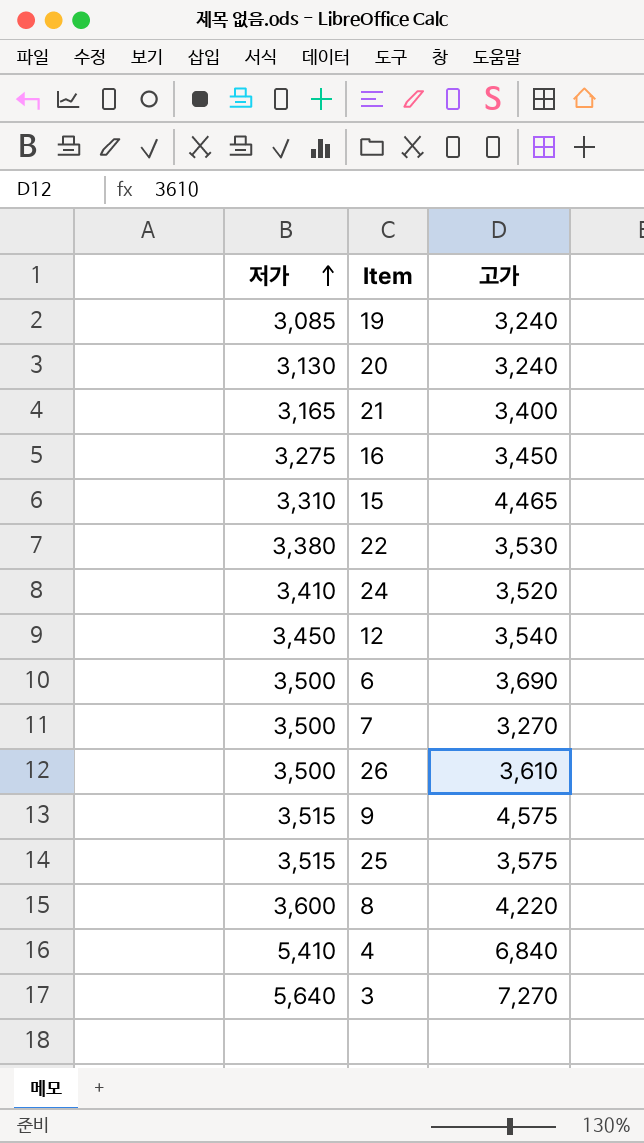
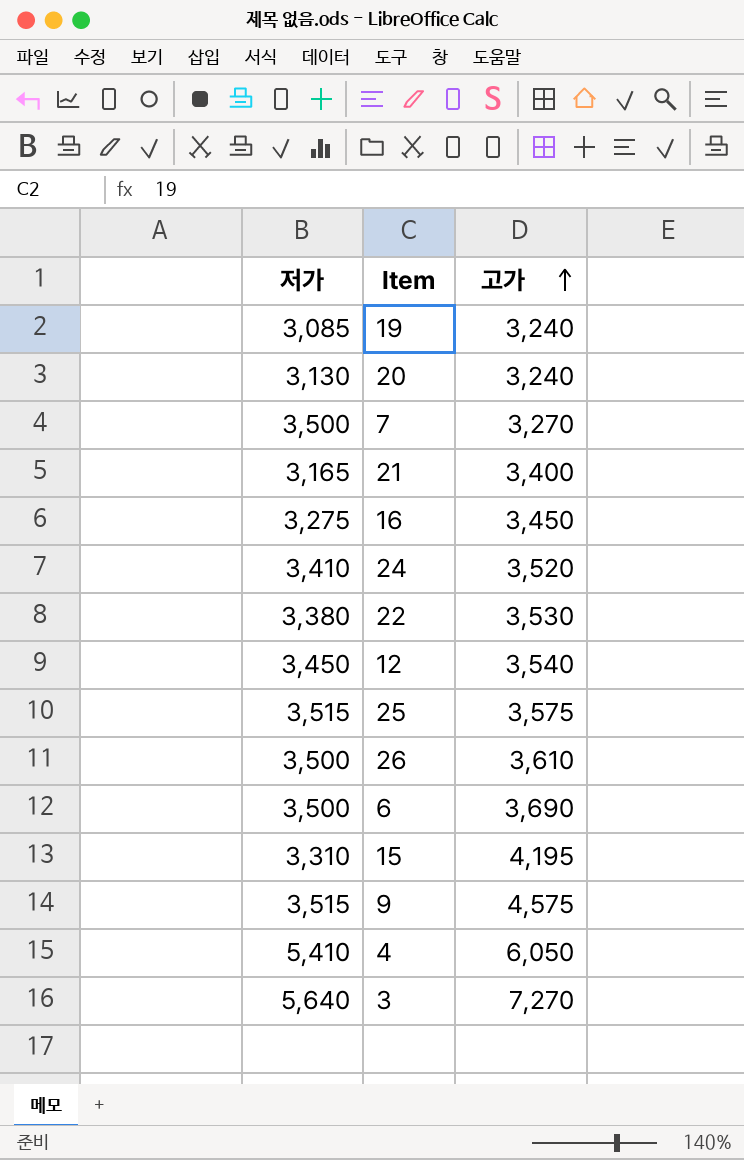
row order: 저가 ascending -> 고가 ascending
row 8: 3,600 | 4,220 -> none
15 | 고가: 4,465 -> 4,195
4 | 고가: 6,840 -> 6,050

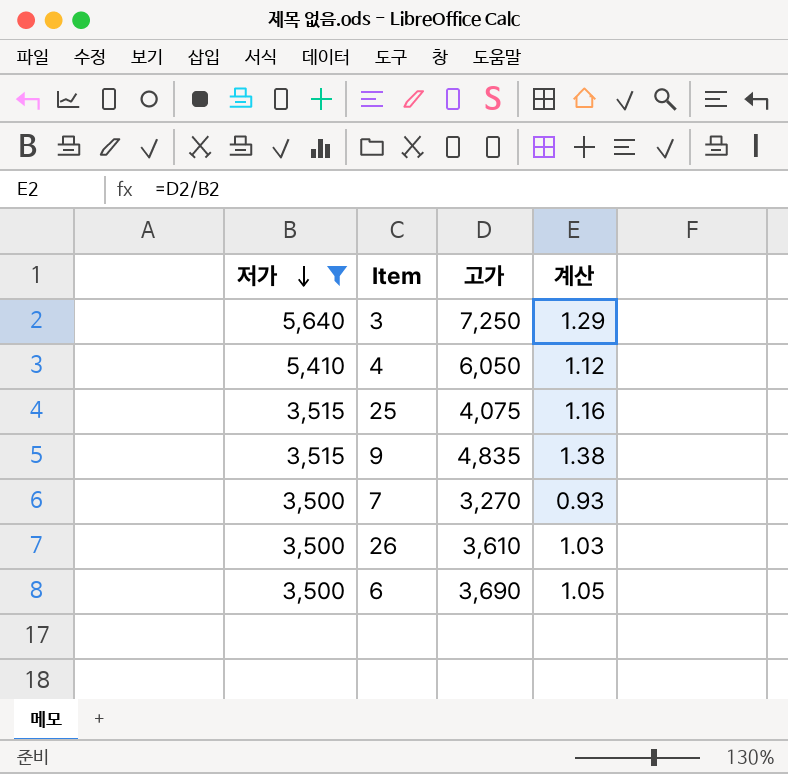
filter: none -> 저가 >= 3,500
row order: 고가 ascending -> 저가 descending
column 계산 | formula: none -> [고가] / [저가]
3 | 고가: 7,270 -> 7,250
25 | 고가: 3,575 -> 4,075
9 | 고가: 4,575 -> 4,835

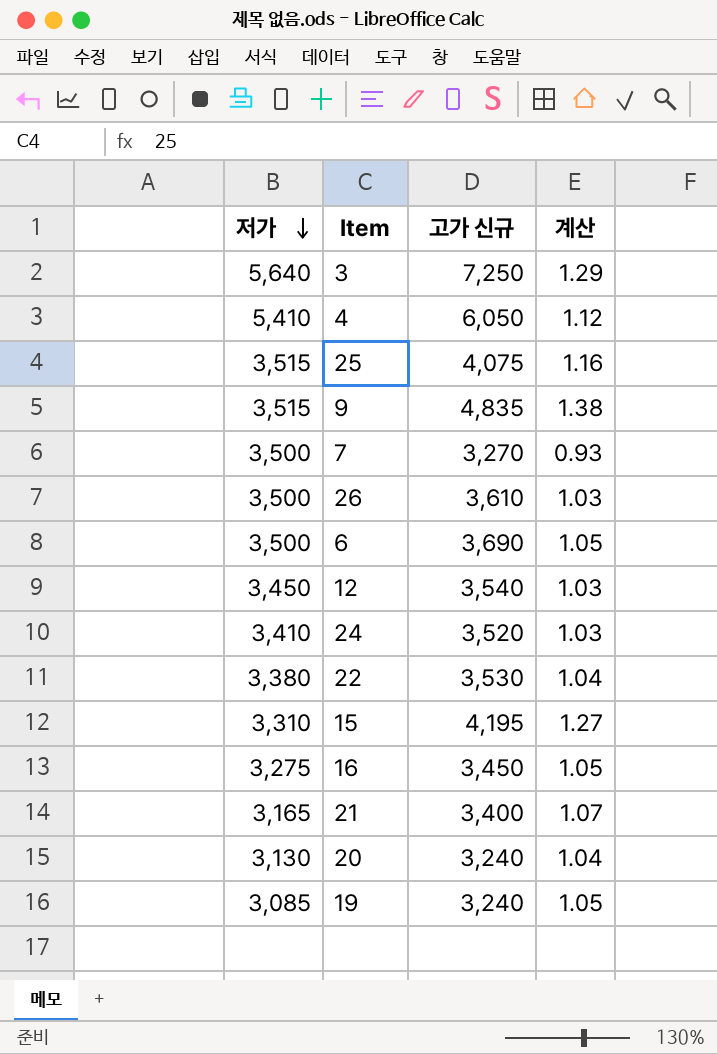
filter: 저가 >= 3,500 -> none
column name: 고가 -> 고가 신규

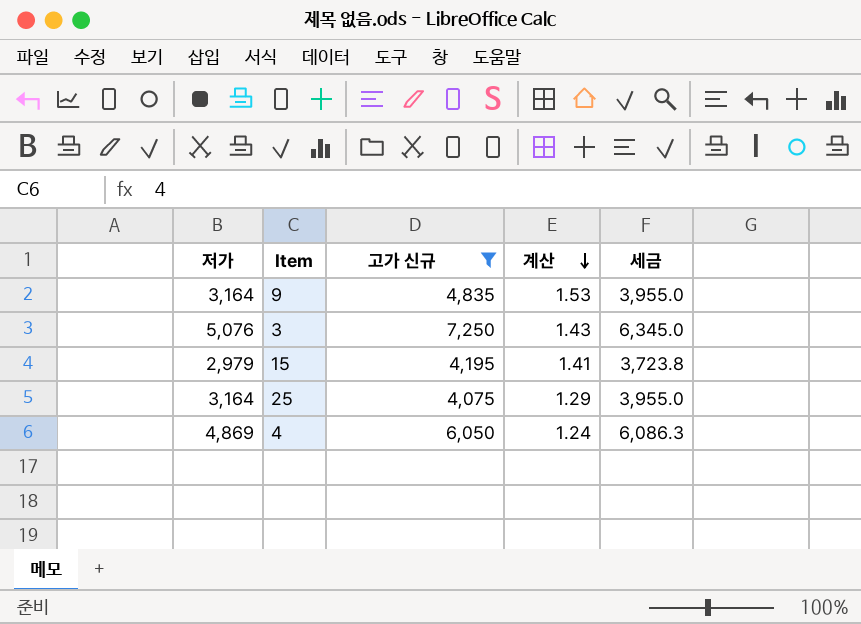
filter: none -> 고가 신규 >= 4,075
row order: 저가 descending -> 계산 descending
column 세금 | formula: none -> [저가] * 1.25
9 | 저가: 3,515 -> 3,164
9 | 계산: 1.38 -> 1.53
3 | 저가: 5,640 -> 5,076
3 | 계산: 1.29 -> 1.43
15 | 저가: 3,310 -> 2,979
15 | 계산: 1.27 -> 1.41
25 | 저가: 3,515 -> 3,164
25 | 계산: 1.16 -> 1.29
4 | 저가: 5,410 -> 4,869
4 | 계산: 1.12 -> 1.24

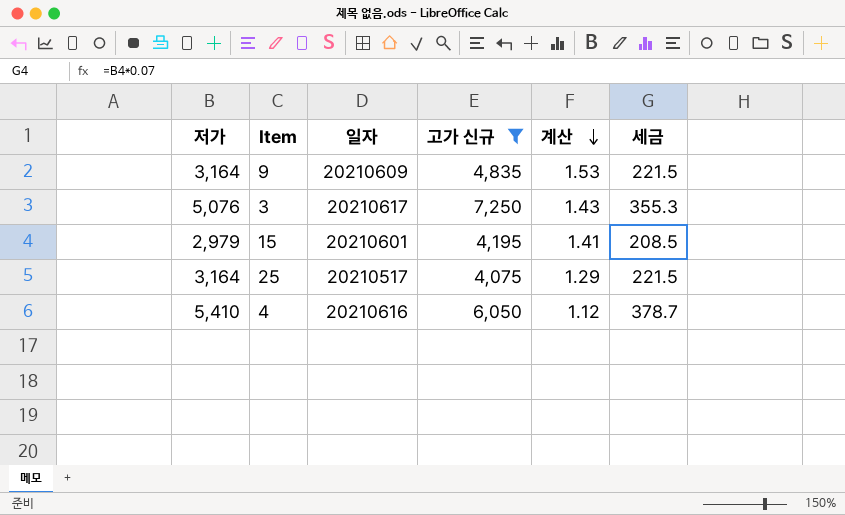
column 일자 | position: none -> 3
column 세금 | formula: [저가] * 1.25 -> [저가] * 0.07
4 | 저가: 4,869 -> 5,410
4 | 계산: 1.24 -> 1.12

